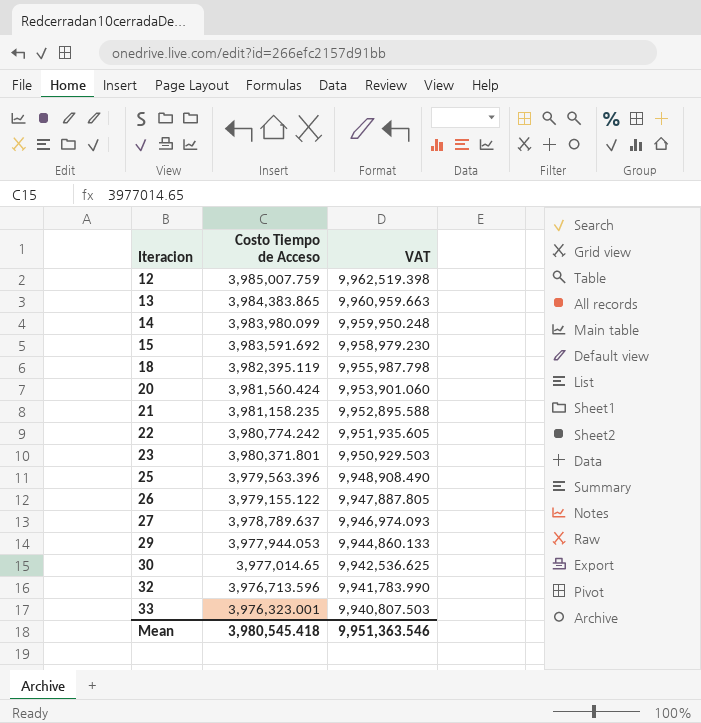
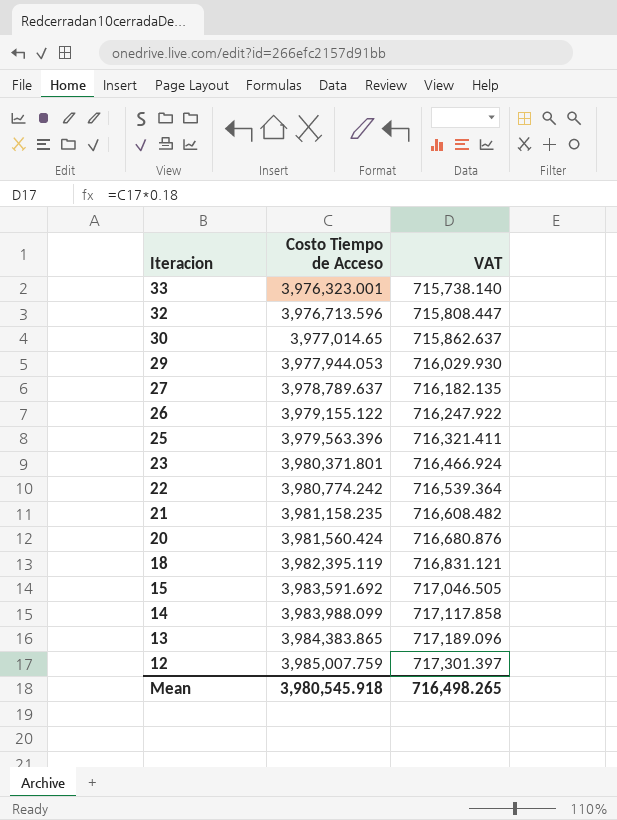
row order: Iteracion ascending -> Iteracion descending
column VAT | formula: [Costo Tiempo de Acceso] * 2.5 -> [Costo Tiempo de Acceso] * 0.18
14 | Costo Tiempo de Acceso: 3,983,980.099 -> 3,983,988.099
Mean | Costo Tiempo de Acceso: 3,980,545.418 -> 3,980,545.918
Mean | VAT: 9,951,363.546 -> 716,498.265

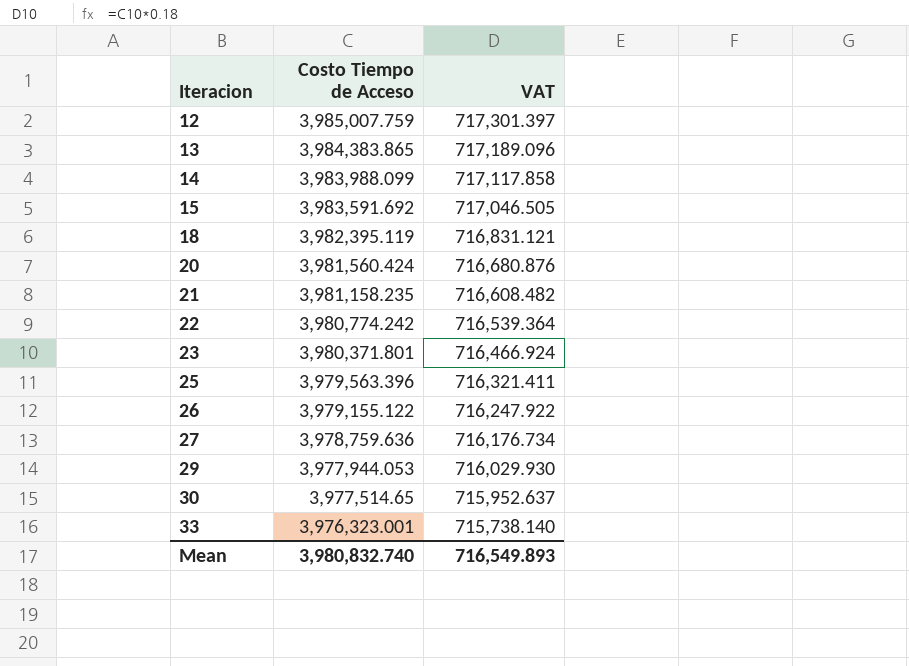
row order: Iteracion descending -> Iteracion ascending
row 32: 3,976,713.596 | 715,808.447 -> none
27 | Costo Tiempo de Acceso: 3,978,789.637 -> 3,978,759.636
27 | VAT: 716,182.135 -> 716,176.734
30 | Costo Tiempo de Acceso: 3,977,014.65 -> 3,977,514.65
30 | VAT: 715,862.637 -> 715,952.637
Mean | Costo Tiempo de Acceso: 3,980,545.918 -> 3,980,832.740
Mean | VAT: 716,498.265 -> 716,549.893

